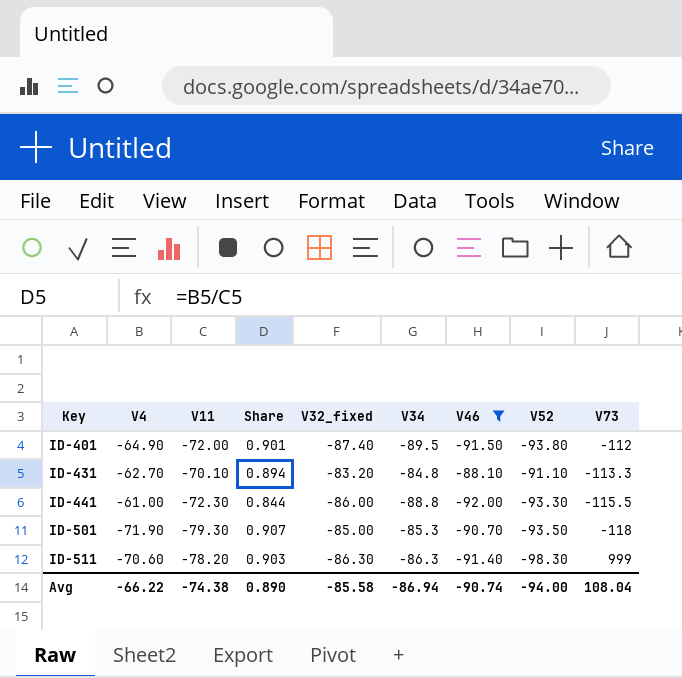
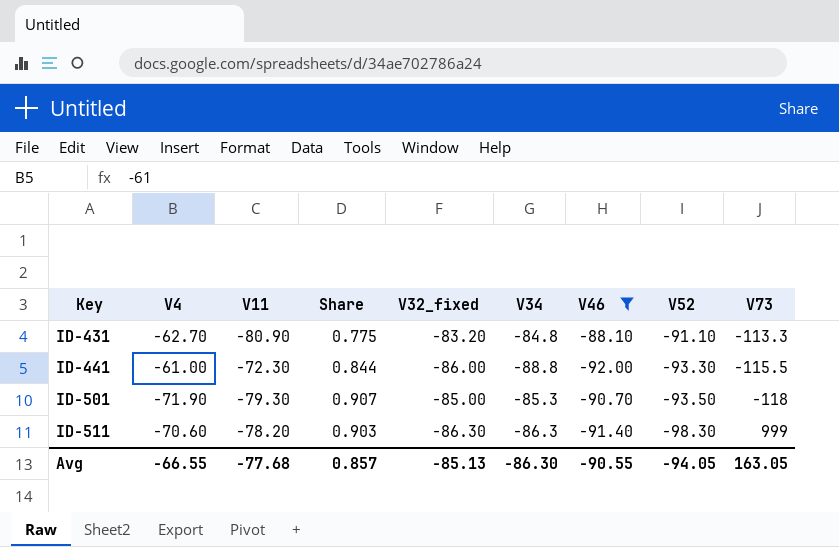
row ID-401: -64.90 | -72.00 | 0.901 | -87.40 | -89.5 | -91.50 | -93.80 | -112 -> none
ID-431 | V11: -70.10 -> -80.90
ID-431 | Share: 0.894 -> 0.775
Avg | V4: -66.22 -> -66.55
Avg | V11: -74.38 -> -77.68
Avg | Share: 0.890 -> 0.857
Avg | V32_fixed: -85.58 -> -85.13
Avg | V34: -86.94 -> -86.30
Avg | V46: -90.74 -> -90.55
Avg | V52: -94.00 -> -94.05
Avg | V73: 108.04 -> 163.05

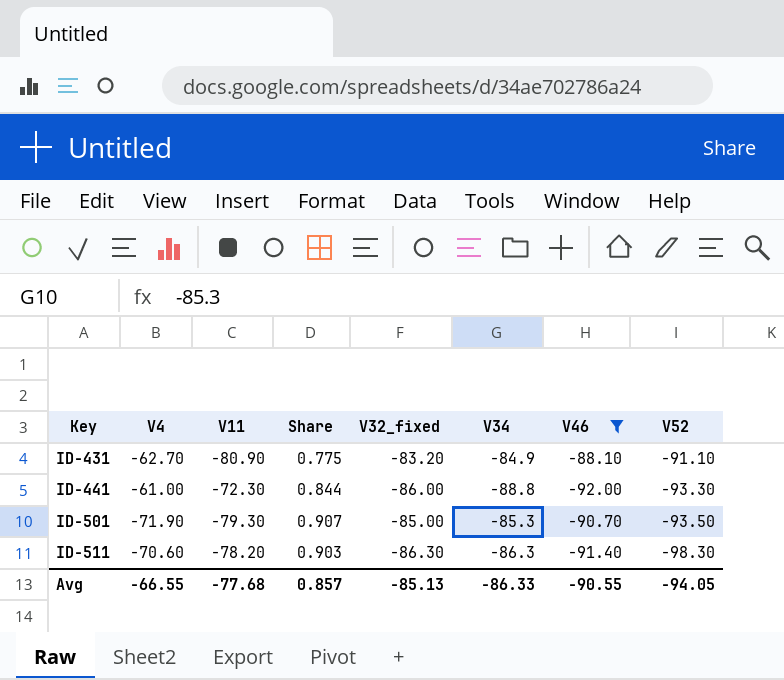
column V73 | position: 9 -> none
ID-431 | V34: -84.8 -> -84.9
Avg | V34: -86.30 -> -86.33

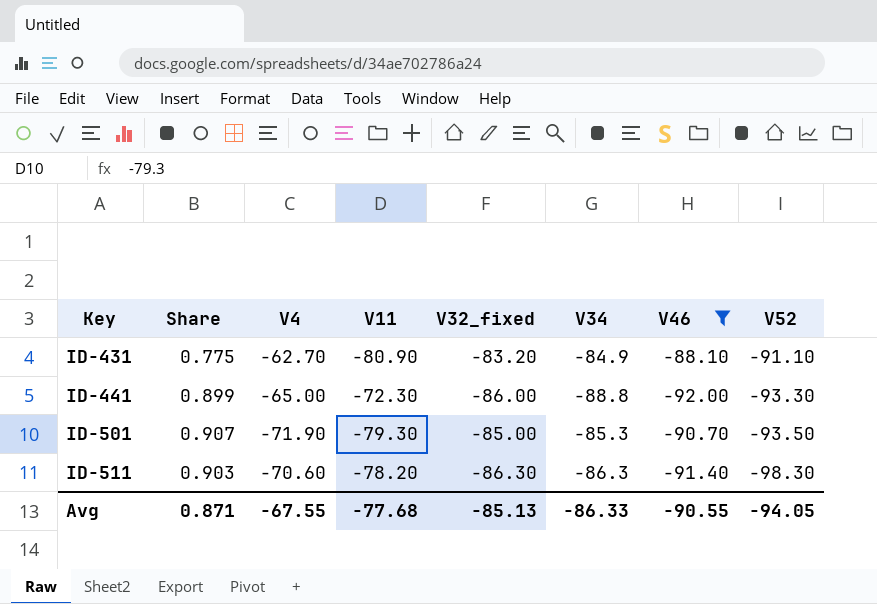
column Share | position: 4 -> 2
ID-441 | Share: 0.844 -> 0.899
ID-441 | V4: -61.00 -> -65.00
Avg | Share: 0.857 -> 0.871
Avg | V4: -66.55 -> -67.55

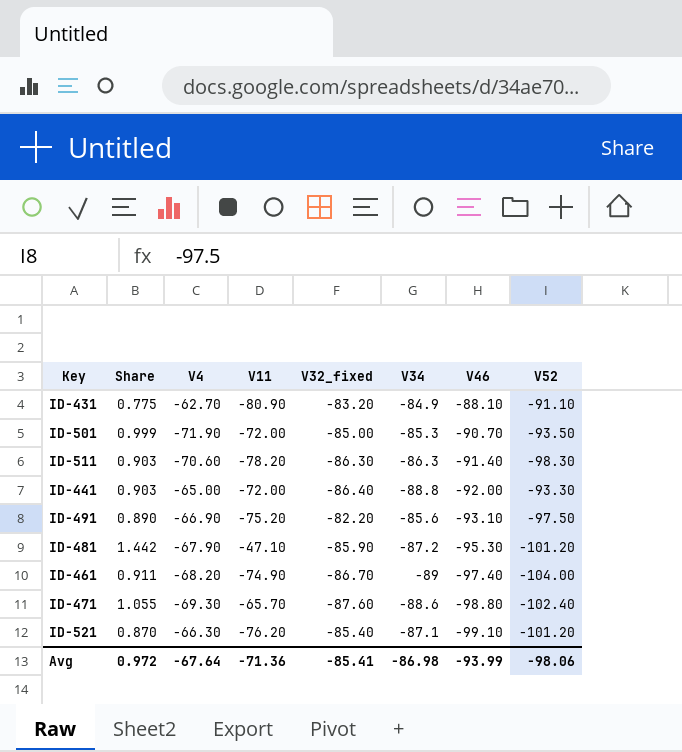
filter: V46 >= -92.00 -> none
row order: Key ascending -> V46 descending
ID-501 | Share: 0.907 -> 0.999
ID-501 | V11: -79.30 -> -72.00
ID-441 | Share: 0.899 -> 0.903
ID-441 | V11: -72.30 -> -72.00
ID-441 | V32_fixed: -86.00 -> -86.40
Avg | Share: 0.871 -> 0.972
Avg | V4: -67.55 -> -67.64
Avg | V11: -77.68 -> -71.36
Avg | V32_fixed: -85.13 -> -85.41
Avg | V34: -86.33 -> -86.98
Avg | V46: -90.55 -> -93.99
Avg | V52: -94.05 -> -98.06

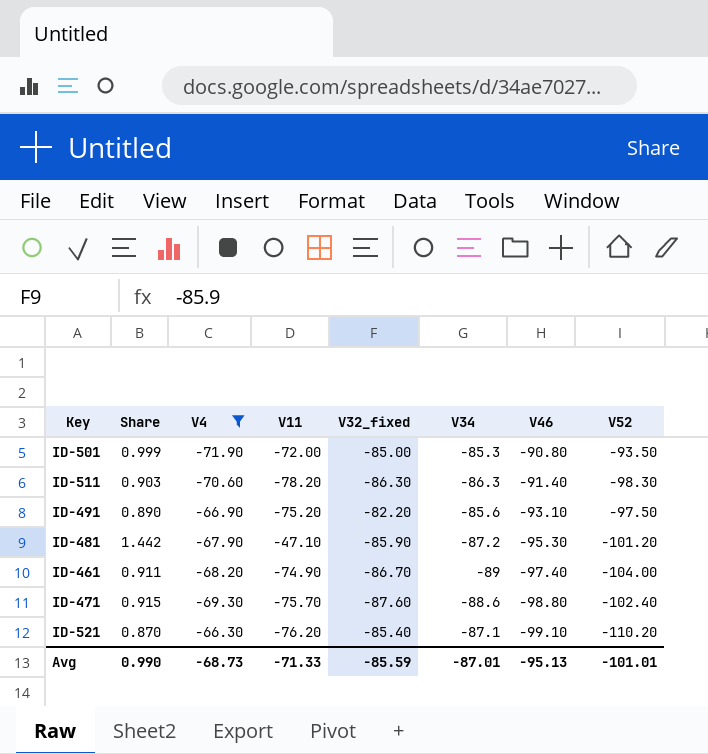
filter: none -> V4 <= -66.30
ID-501 | V46: -90.70 -> -90.80
ID-471 | Share: 1.055 -> 0.915
ID-471 | V11: -65.70 -> -75.70
ID-521 | V52: -101.20 -> -110.20
Avg | Share: 0.972 -> 0.990
Avg | V4: -67.64 -> -68.73
Avg | V11: -71.36 -> -71.33
Avg | V32_fixed: -85.41 -> -85.59
Avg | V34: -86.98 -> -87.01
Avg | V46: -93.99 -> -95.13
Avg | V52: -98.06 -> -101.01

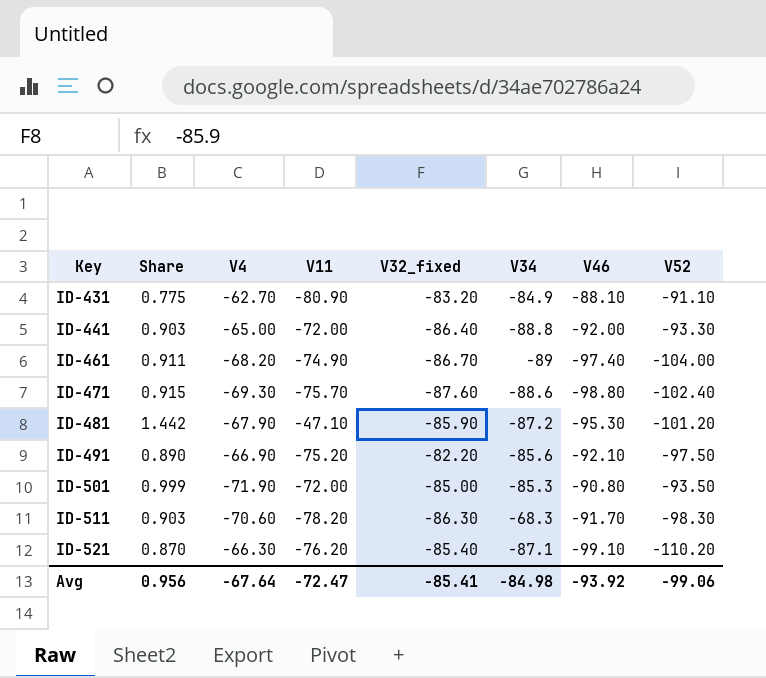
filter: V4 <= -66.30 -> none
row order: V46 descending -> Key ascending
ID-491 | V46: -93.10 -> -92.10
ID-511 | V34: -86.3 -> -68.3
ID-511 | V46: -91.40 -> -91.70
Avg | Share: 0.990 -> 0.956
Avg | V4: -68.73 -> -67.64
Avg | V11: -71.33 -> -72.47
Avg | V32_fixed: -85.59 -> -85.41
Avg | V34: -87.01 -> -84.98
Avg | V46: -95.13 -> -93.92
Avg | V52: -101.01 -> -99.06

